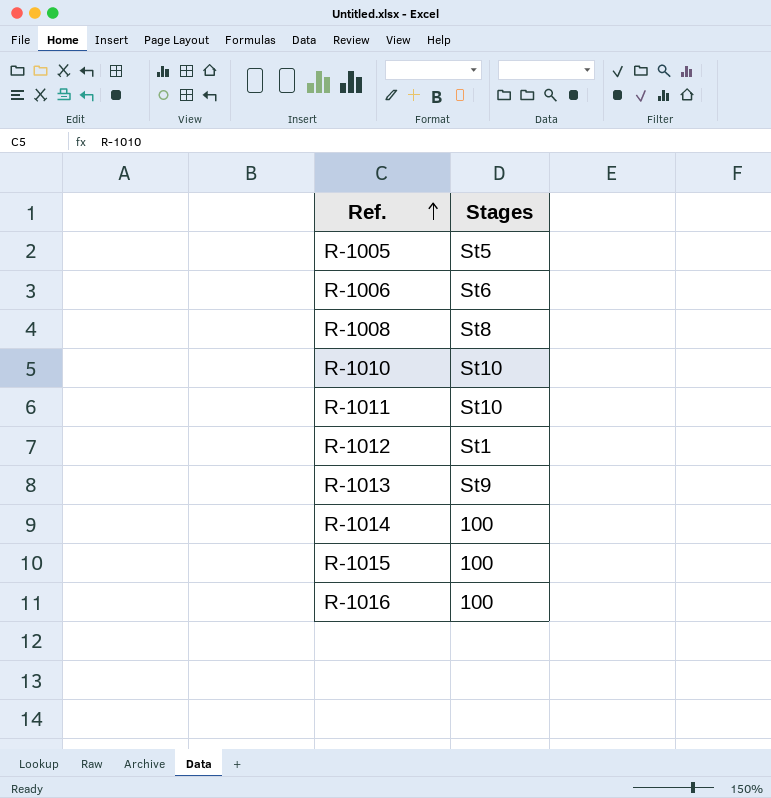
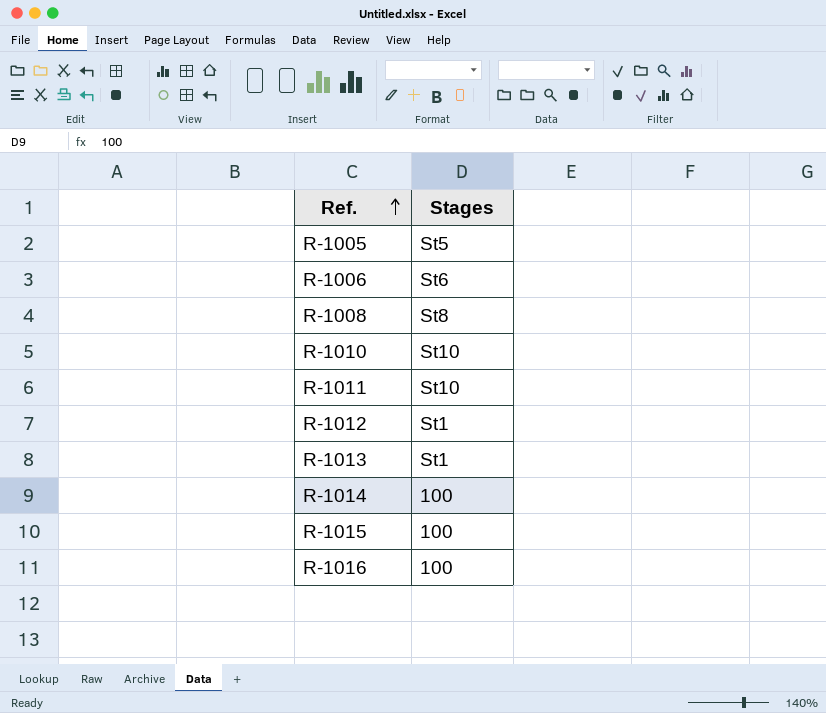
R-1013 | Stages: St9 -> St1

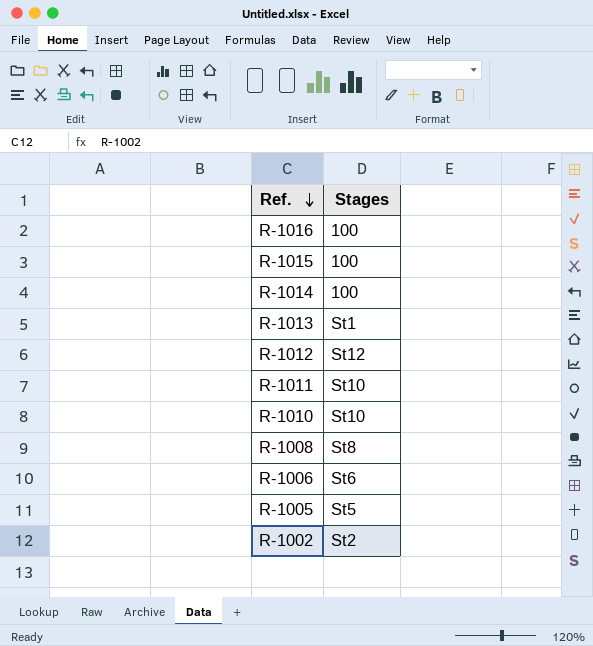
row order: Ref. ascending -> Ref. descending
R-1012 | Stages: St1 -> St12
row R-1002: none -> St2

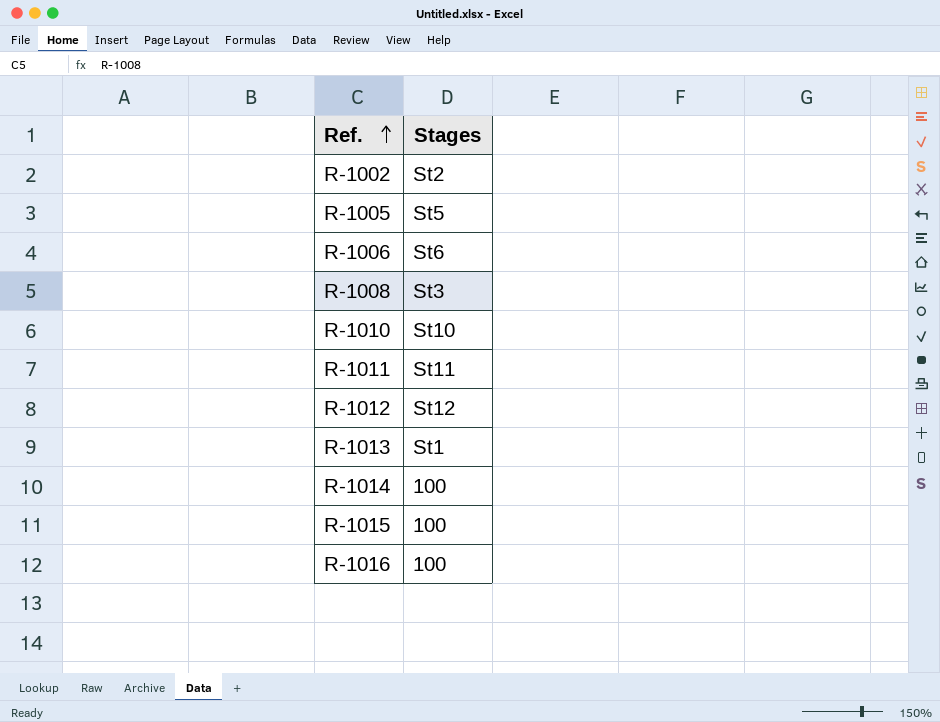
row order: Ref. descending -> Ref. ascending
R-1008 | Stages: St8 -> St3
R-1011 | Stages: St10 -> St11

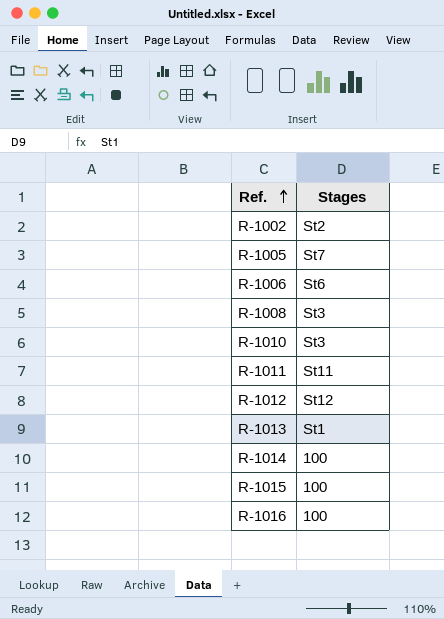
R-1005 | Stages: St5 -> St7
R-1010 | Stages: St10 -> St3

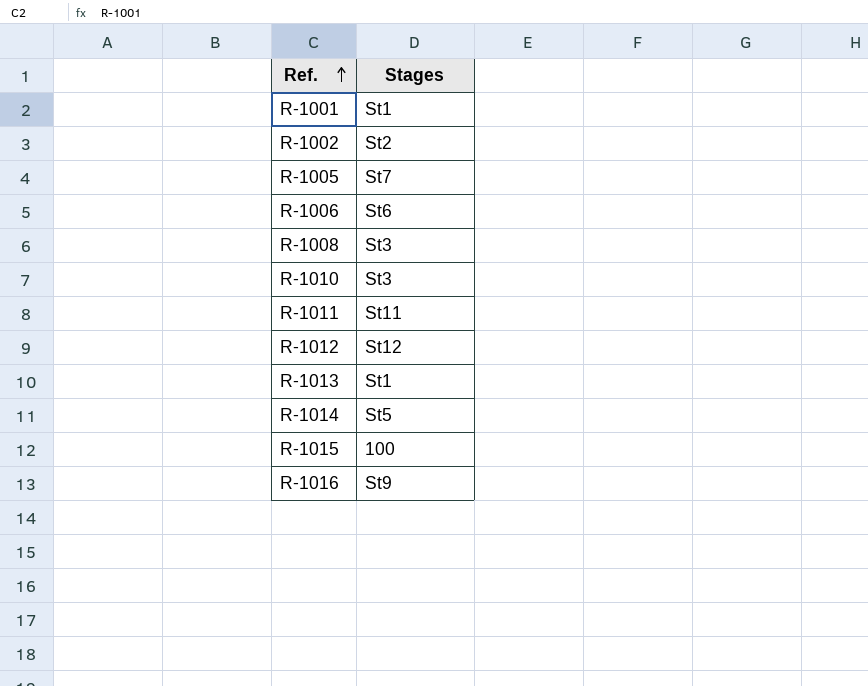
row R-1001: none -> St1
R-1014 | Stages: 100 -> St5
R-1016 | Stages: 100 -> St9

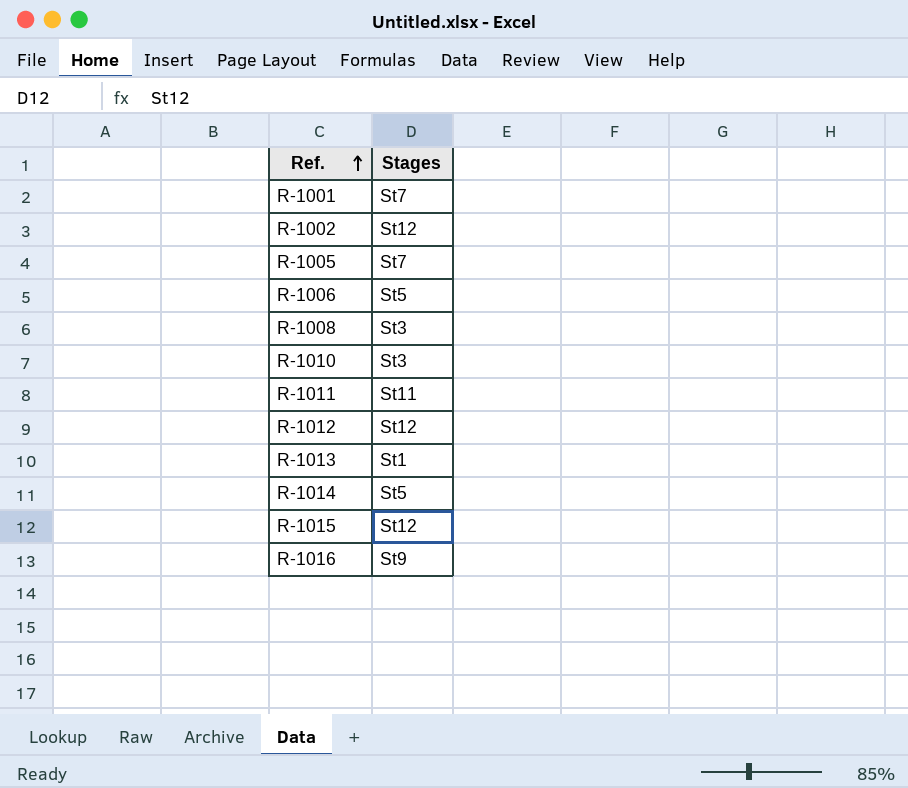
R-1001 | Stages: St1 -> St7
R-1002 | Stages: St2 -> St12
R-1006 | Stages: St6 -> St5
R-1015 | Stages: 100 -> St12

